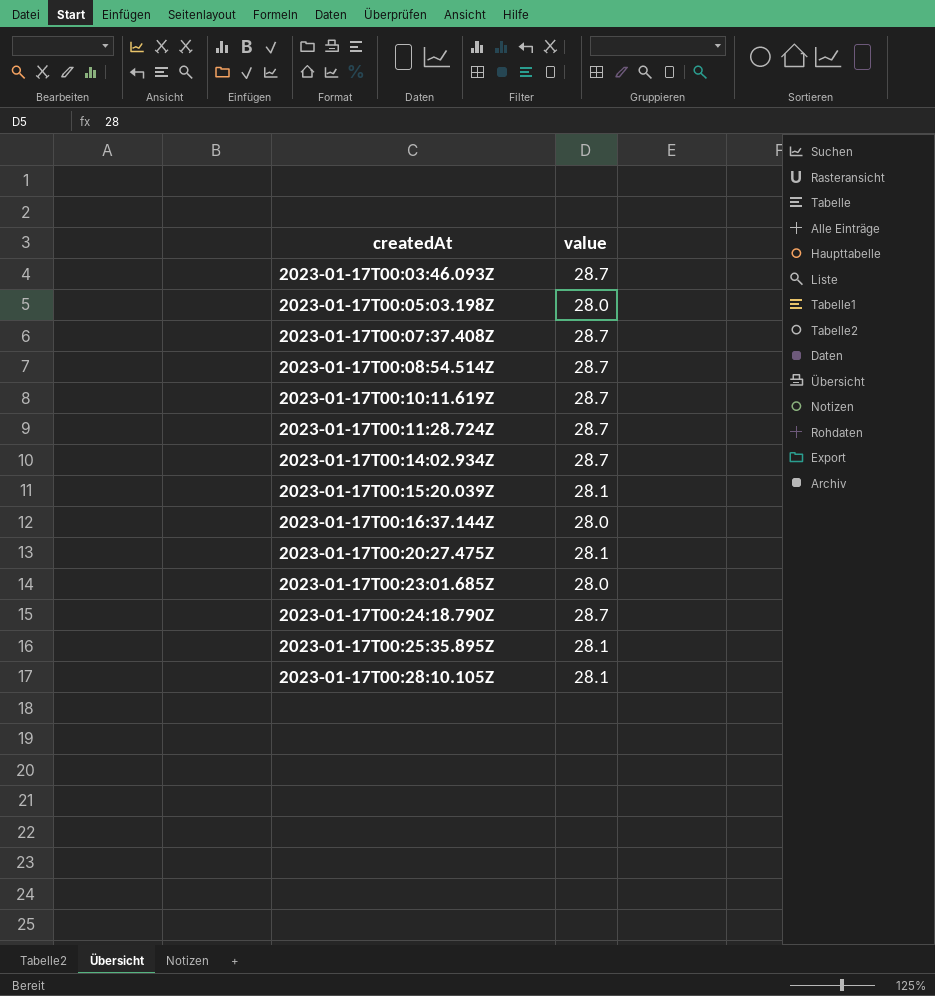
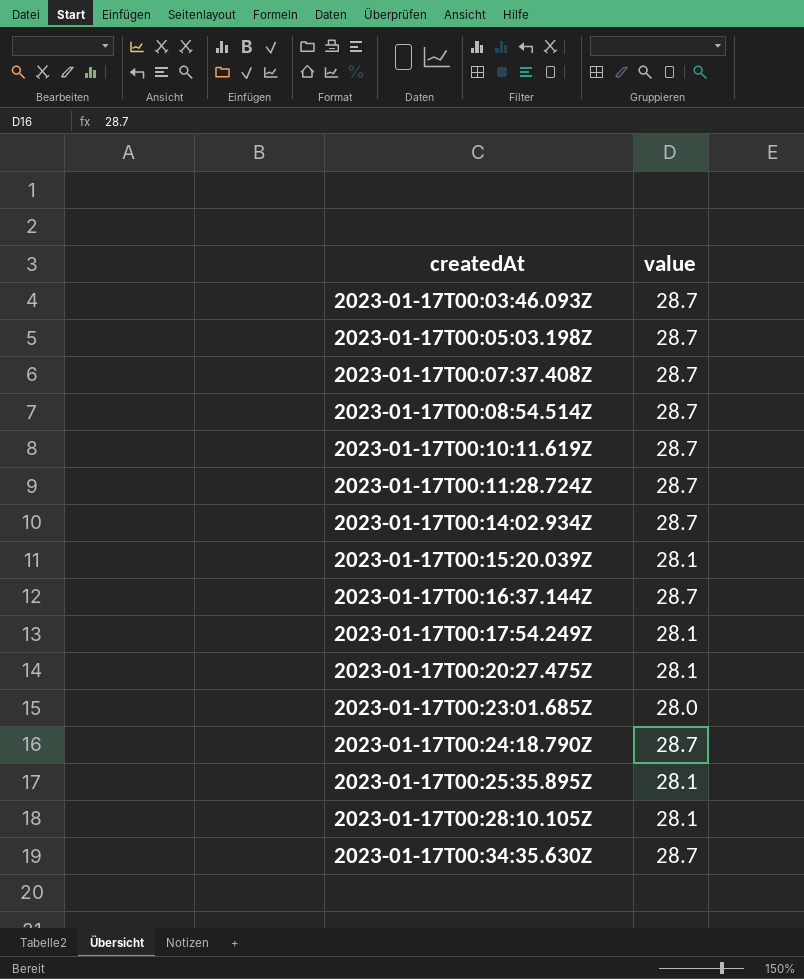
2023-01-17T00:05:03.198Z | value: 28.0 -> 28.7
2023-01-17T00:16:37.144Z | value: 28.0 -> 28.7
row 2023-01-17T00:17:54.249Z: none -> 28.1
row 2023-01-17T00:34:35.630Z: none -> 28.7

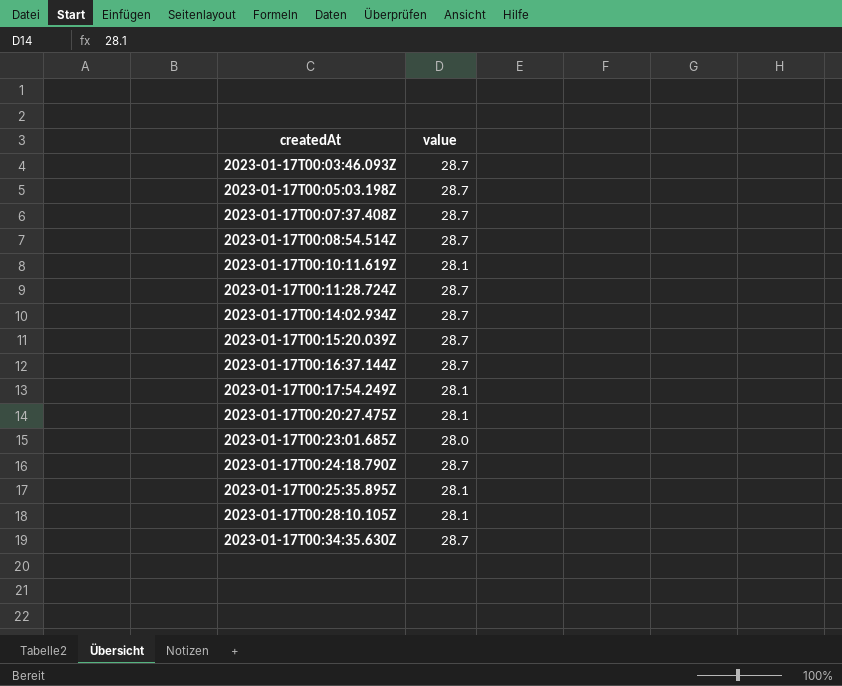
2023-01-17T00:10:11.619Z | value: 28.7 -> 28.1
2023-01-17T00:15:20.039Z | value: 28.1 -> 28.7

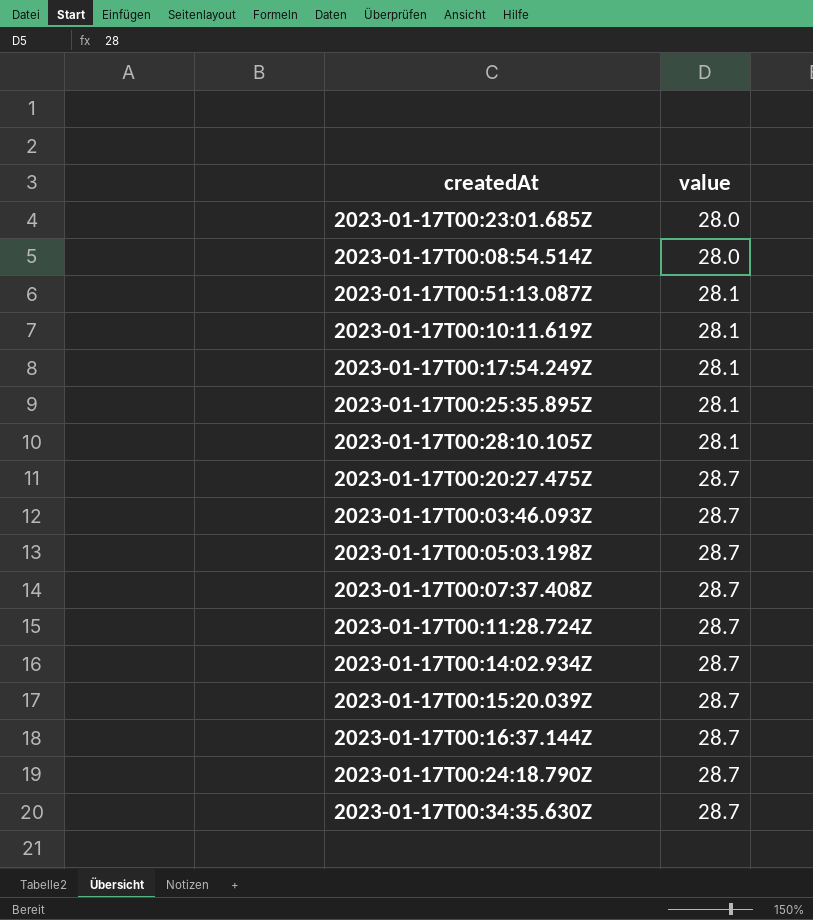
row order: createdAt ascending -> value ascending
2023-01-17T00:08:54.514Z | value: 28.7 -> 28.0
row 2023-01-17T00:51:13.087Z: none -> 28.1
2023-01-17T00:20:27.475Z | value: 28.1 -> 28.7

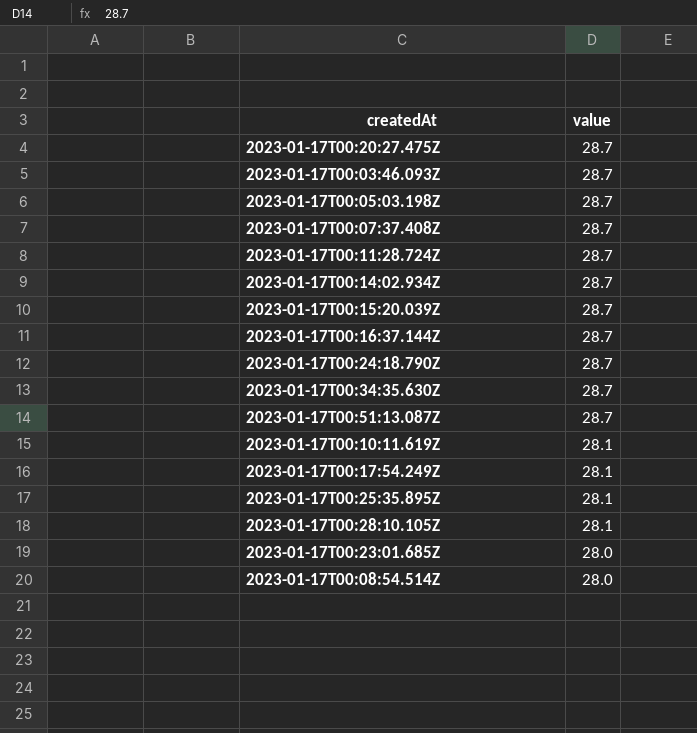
row order: value ascending -> value descending
2023-01-17T00:51:13.087Z | value: 28.1 -> 28.7

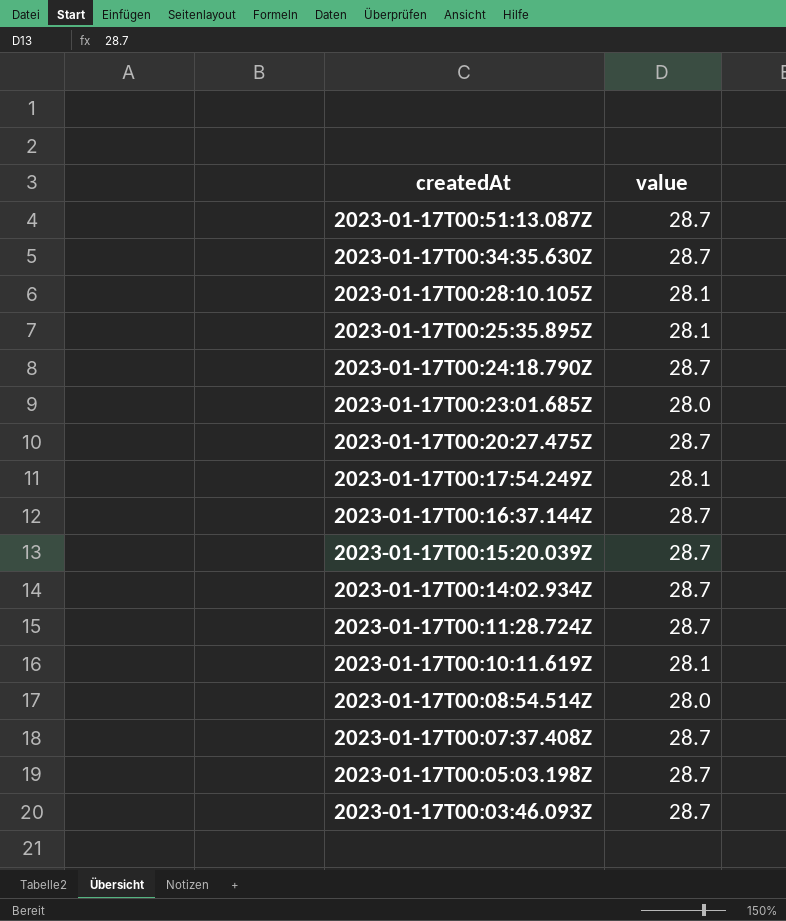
row order: value descending -> createdAt descending

